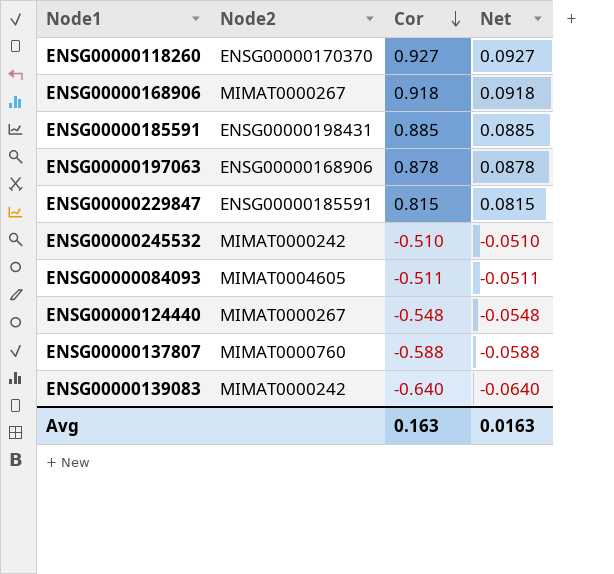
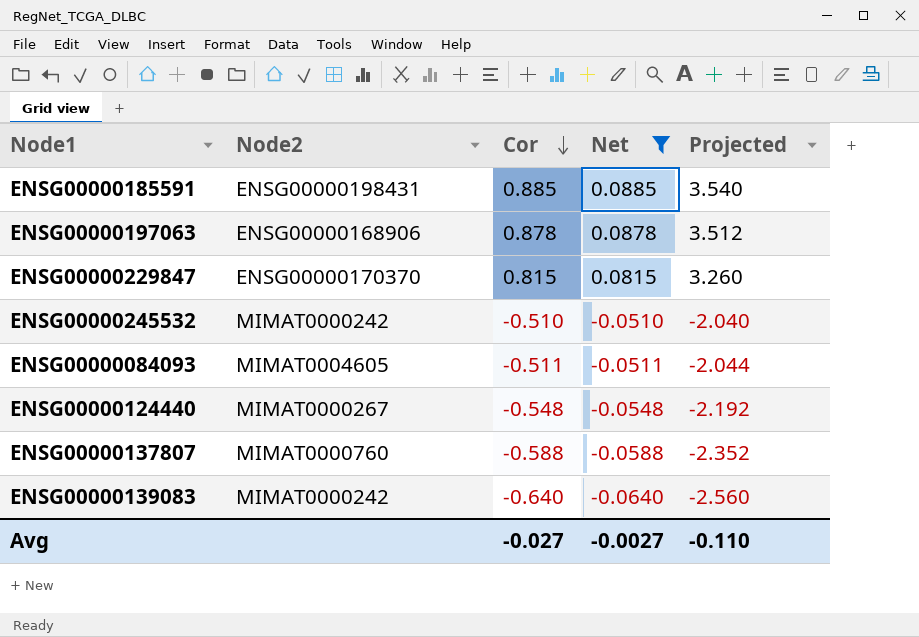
filter: none -> Net <= 0.0885
column Projected | formula: none -> [Cor] * 4
ENSG00000229847 | Node2: ENSG00000185591 -> ENSG00000170370
Avg | Cor: 0.163 -> -0.027
Avg | Net: 0.0163 -> -0.0027

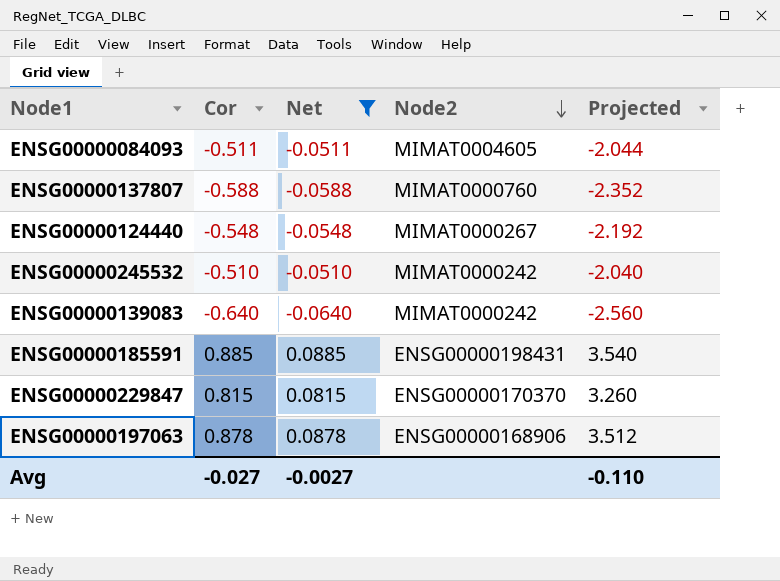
row order: Cor descending -> Node2 descending
column Node2 | position: 2 -> 4

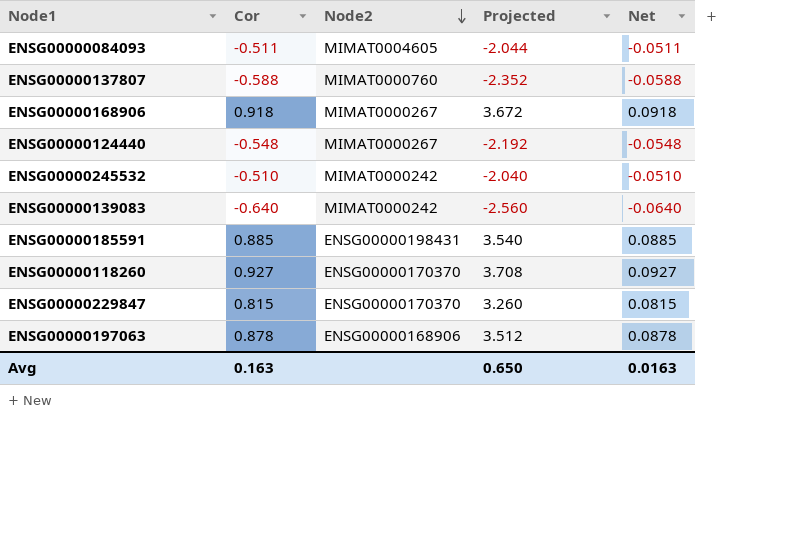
filter: Net <= 0.0885 -> none
column Net | position: 3 -> 5
Avg | Cor: -0.027 -> 0.163
Avg | Projected: -0.110 -> 0.650
Avg | Net: -0.0027 -> 0.0163

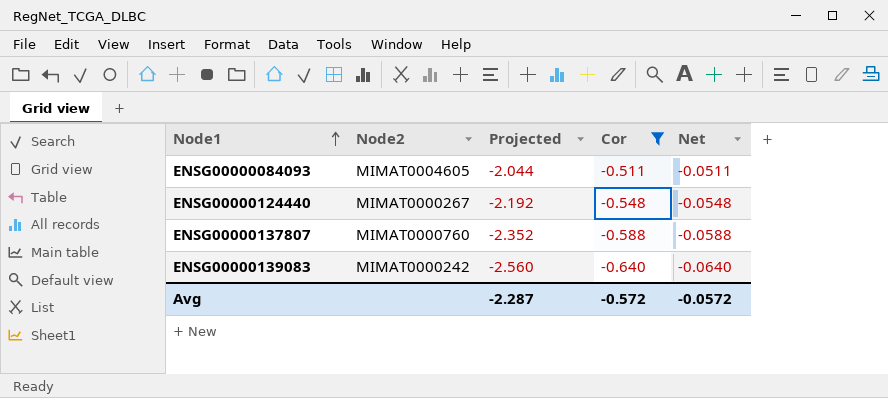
filter: none -> Cor <= -0.511
row order: Node2 descending -> Node1 ascending
column Cor | position: 2 -> 4
Avg | Projected: 0.650 -> -2.287
Avg | Cor: 0.163 -> -0.572
Avg | Net: 0.0163 -> -0.0572

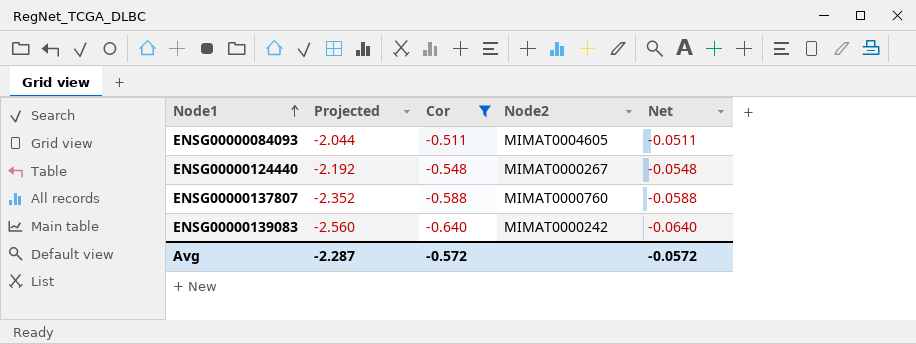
column Node2 | position: 2 -> 4

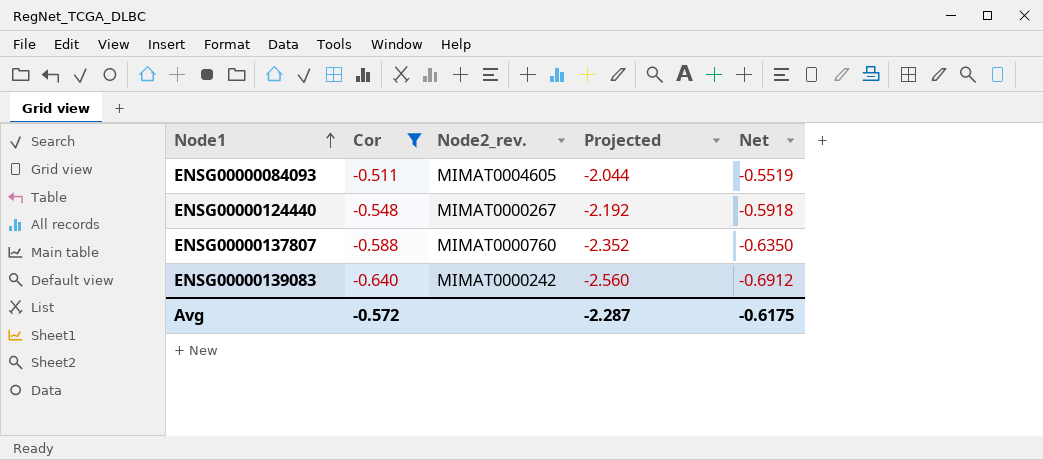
column name: Node2 -> Node2_rev.
column Projected | position: 2 -> 4
column Net | formula: [Cor] * 0.1 -> [Cor] * 1.08
Avg | Net: -0.0572 -> -0.6175

